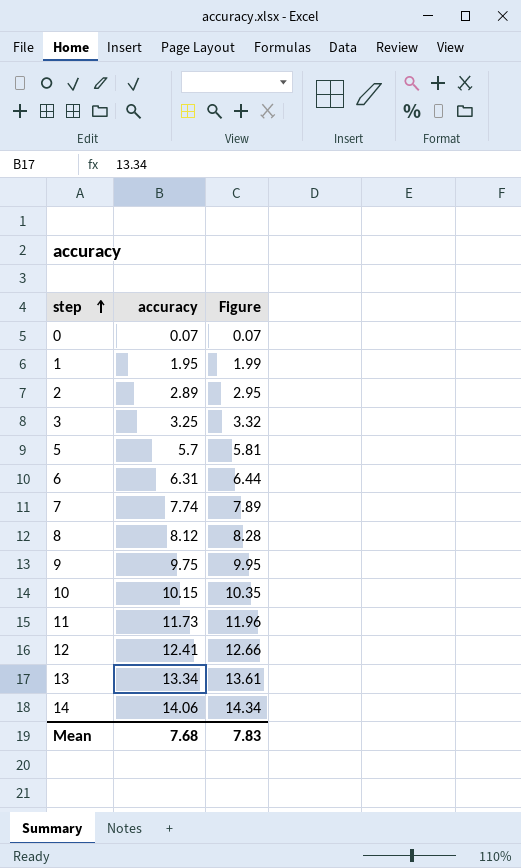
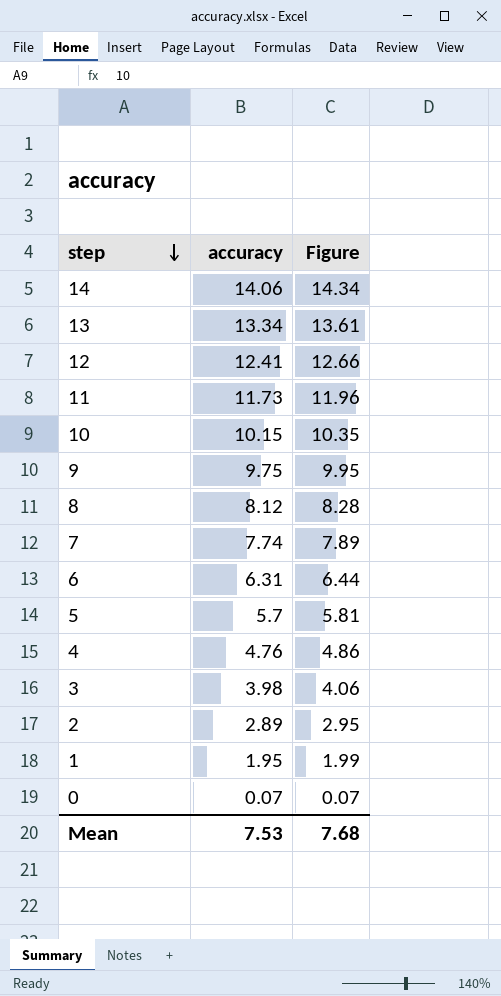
row order: step ascending -> step descending
row 4: none -> 4.76 | 4.86
3 | accuracy: 3.25 -> 3.98
3 | Figure: 3.32 -> 4.06
Mean | accuracy: 7.68 -> 7.53
Mean | Figure: 7.83 -> 7.68

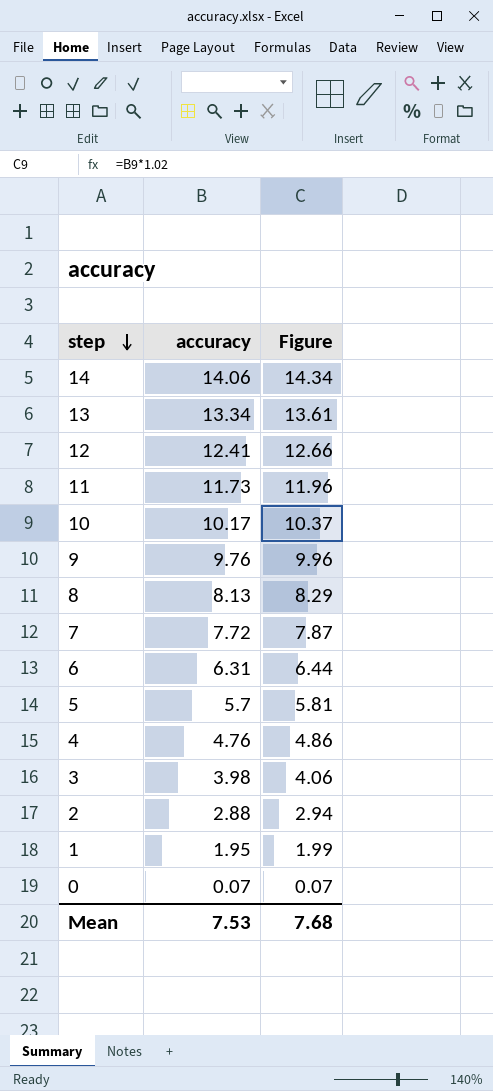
10 | accuracy: 10.15 -> 10.17
10 | Figure: 10.35 -> 10.37
9 | accuracy: 9.75 -> 9.76
9 | Figure: 9.95 -> 9.96
8 | accuracy: 8.12 -> 8.13
8 | Figure: 8.28 -> 8.29
7 | accuracy: 7.74 -> 7.72
7 | Figure: 7.89 -> 7.87
2 | accuracy: 2.89 -> 2.88
2 | Figure: 2.95 -> 2.94

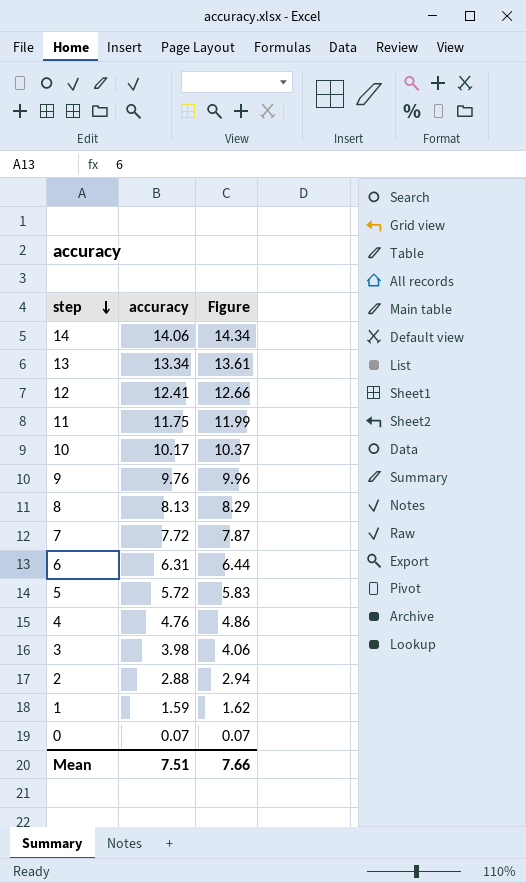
11 | accuracy: 11.73 -> 11.75
11 | Figure: 11.96 -> 11.99
5 | accuracy: 5.7 -> 5.72
5 | Figure: 5.81 -> 5.83
1 | accuracy: 1.95 -> 1.59
1 | Figure: 1.99 -> 1.62
Mean | accuracy: 7.53 -> 7.51
Mean | Figure: 7.68 -> 7.66

